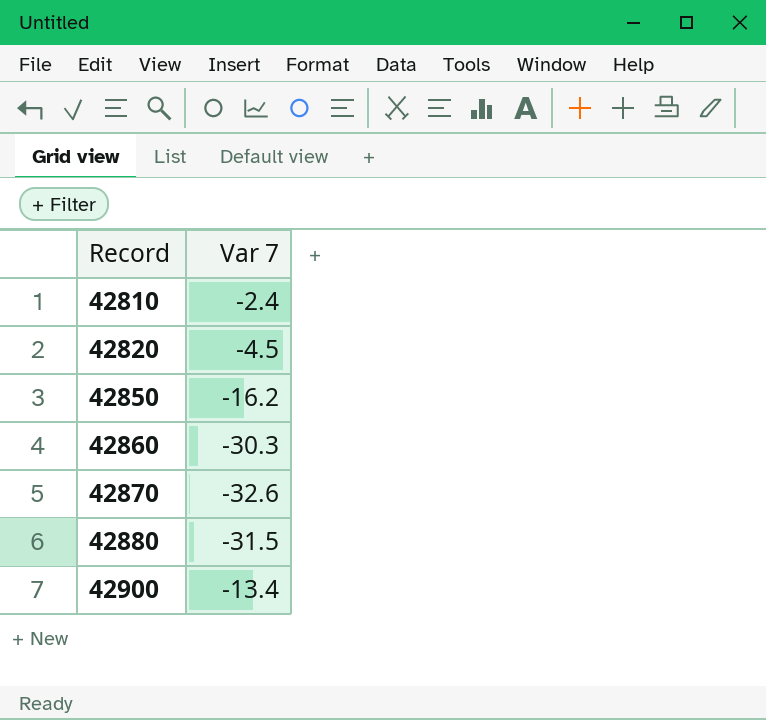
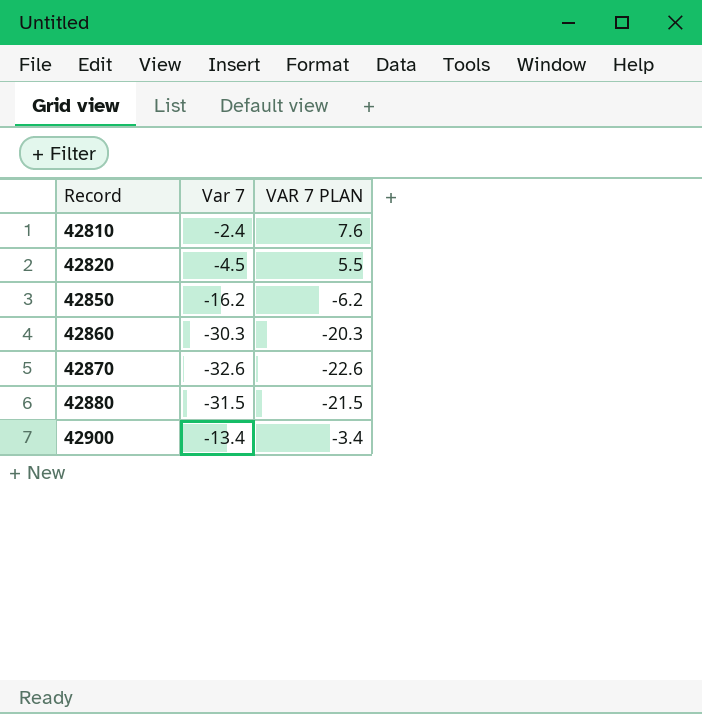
column VAR 7 PLAN | formula: none -> [Var 7] + 10

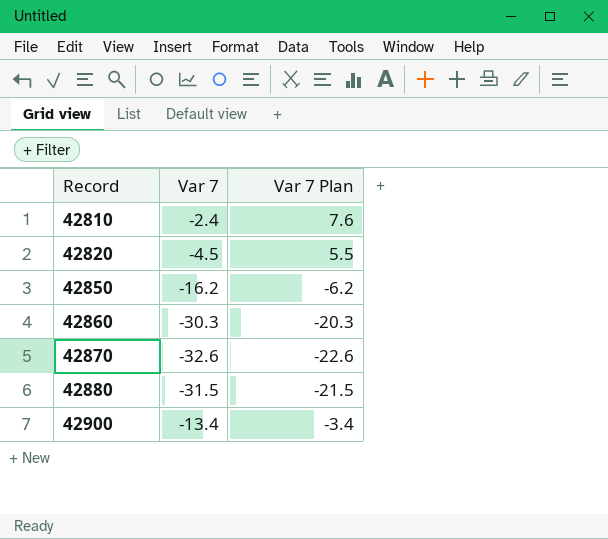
column name: VAR 7 PLAN -> Var 7 Plan

